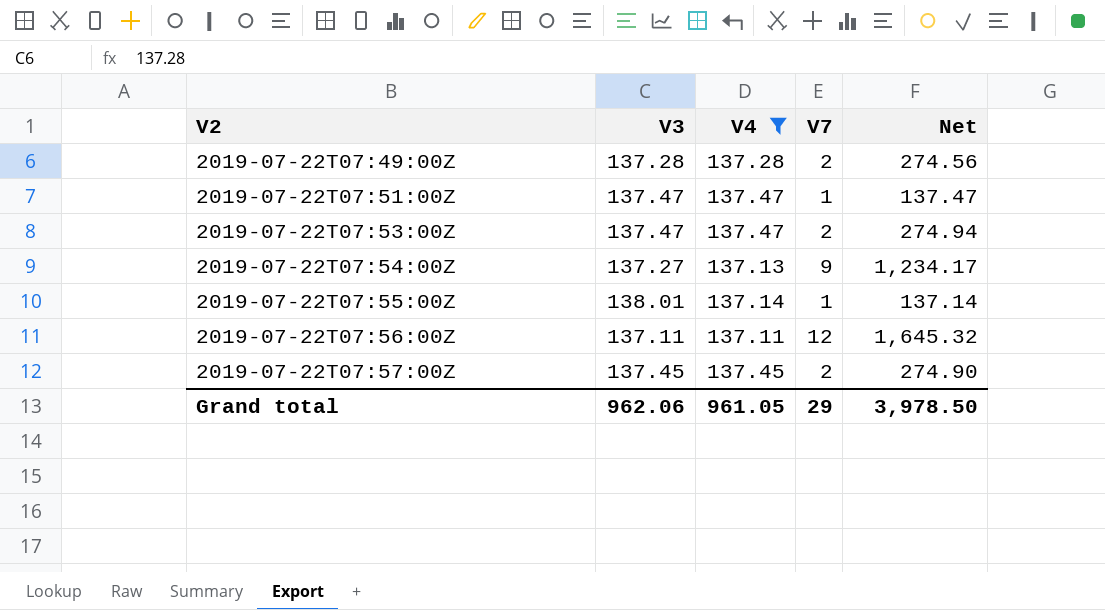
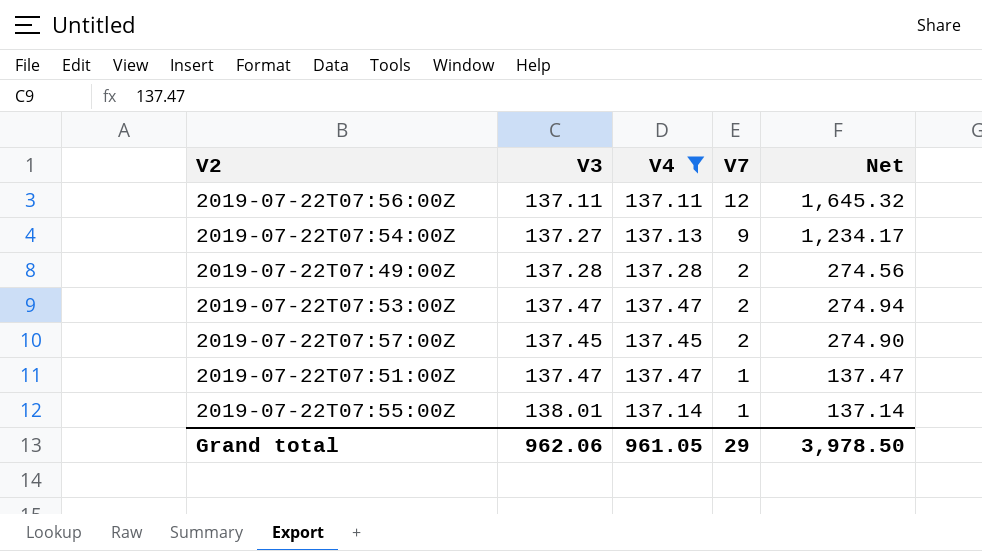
row order: V2 ascending -> V7 descending

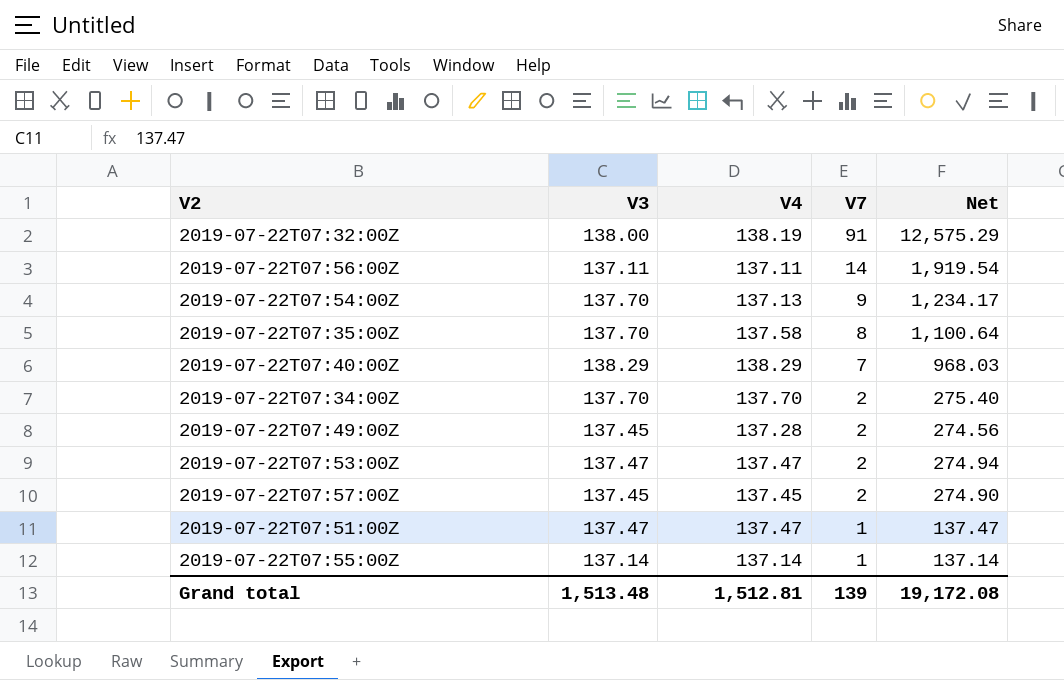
filter: V4 <= 137.47 -> none
2019-07-22T07:56:00Z | V7: 12 -> 14
2019-07-22T07:56:00Z | Net: 1,645.32 -> 1,919.54
2019-07-22T07:54:00Z | V3: 137.27 -> 137.70
2019-07-22T07:49:00Z | V3: 137.28 -> 137.45
2019-07-22T07:55:00Z | V3: 138.01 -> 137.14
Grand total | V3: 962.06 -> 1,513.48
Grand total | V4: 961.05 -> 1,512.81
Grand total | V7: 29 -> 139
Grand total | Net: 3,978.50 -> 19,172.08

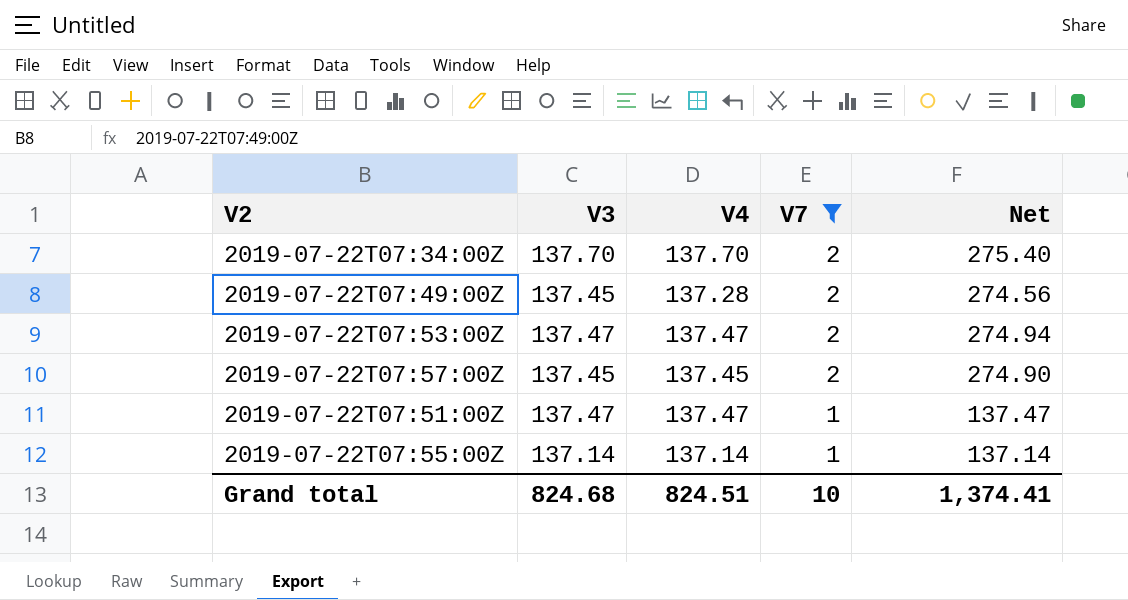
filter: none -> V7 <= 2
Grand total | V3: 1,513.48 -> 824.68
Grand total | V4: 1,512.81 -> 824.51
Grand total | V7: 139 -> 10
Grand total | Net: 19,172.08 -> 1,374.41

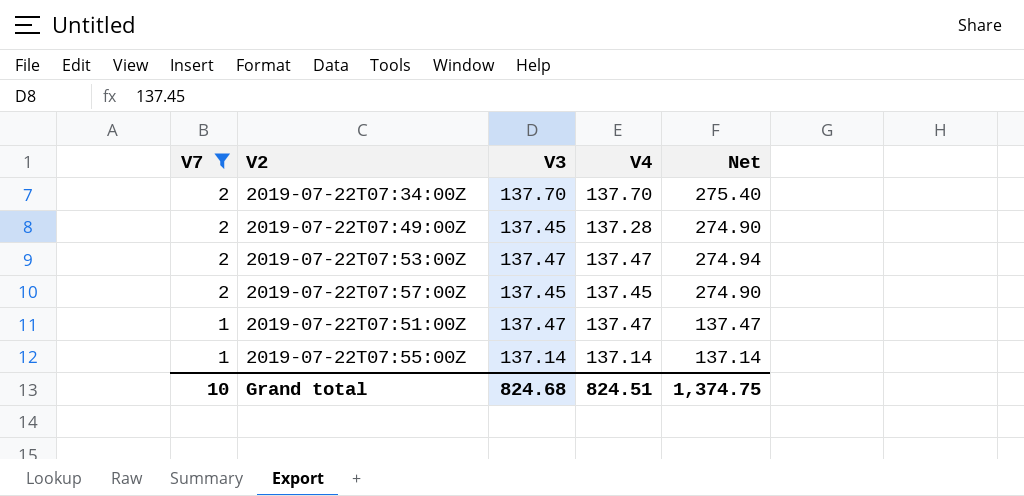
column V7 | position: 4 -> 1
column Net | formula: [V4] * [V7] -> [V7] * [V3]
Grand total | Net: 1,374.41 -> 1,374.75

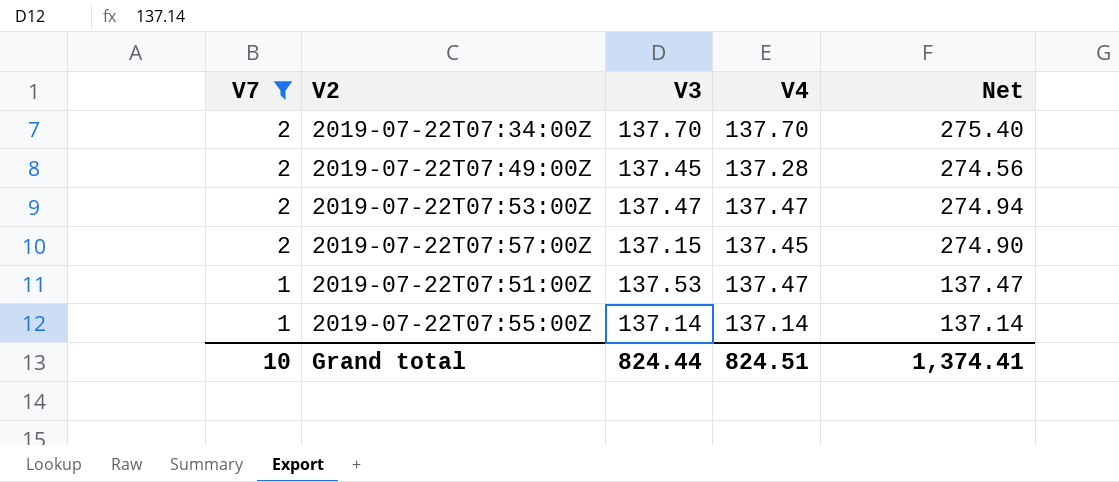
column Net | formula: [V7] * [V3] -> [V7] * [V4]
2019-07-22T07:57:00Z | V3: 137.45 -> 137.15
2019-07-22T07:51:00Z | V3: 137.47 -> 137.53
Grand total | V3: 824.68 -> 824.44
Grand total | Net: 1,374.75 -> 1,374.41

